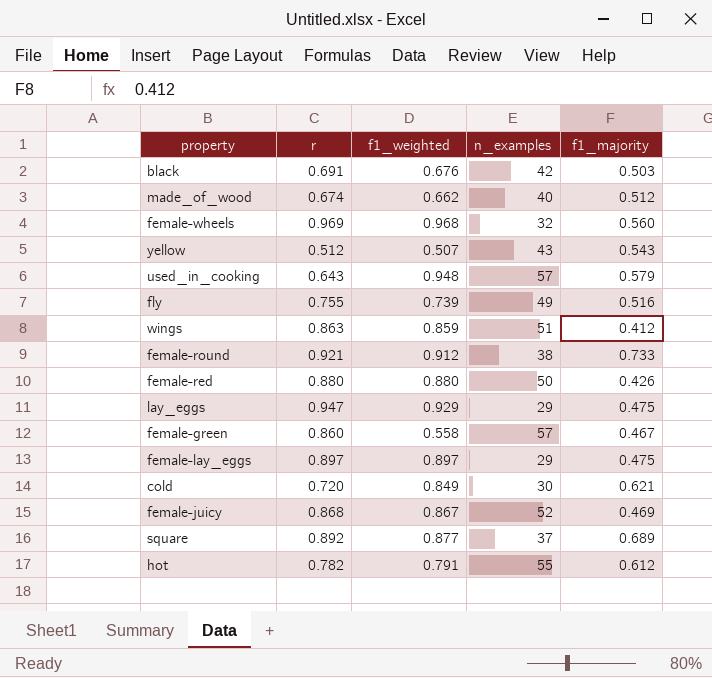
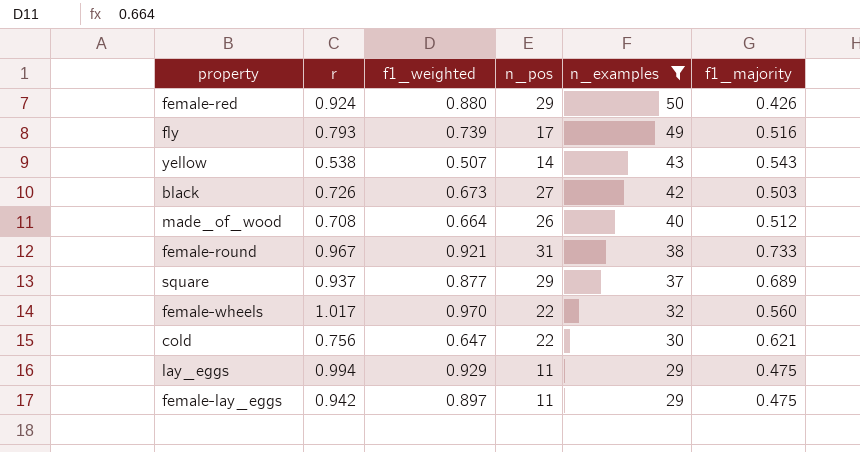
filter: none -> n_examples <= 50
row order: none -> n_examples descending
column n_pos | position: none -> 4
female-red | r: 0.880 -> 0.924
fly | r: 0.755 -> 0.793
yellow | r: 0.512 -> 0.538
black | r: 0.691 -> 0.726
black | f1_weighted: 0.676 -> 0.673
made_of_wood | r: 0.674 -> 0.708
made_of_wood | f1_weighted: 0.662 -> 0.664
female-round | r: 0.921 -> 0.967
female-round | f1_weighted: 0.912 -> 0.921
square | r: 0.892 -> 0.937
female-wheels | r: 0.969 -> 1.017
female-wheels | f1_weighted: 0.968 -> 0.970
cold | r: 0.720 -> 0.756
cold | f1_weighted: 0.849 -> 0.647
lay_eggs | r: 0.947 -> 0.994
female-lay_eggs | r: 0.897 -> 0.942

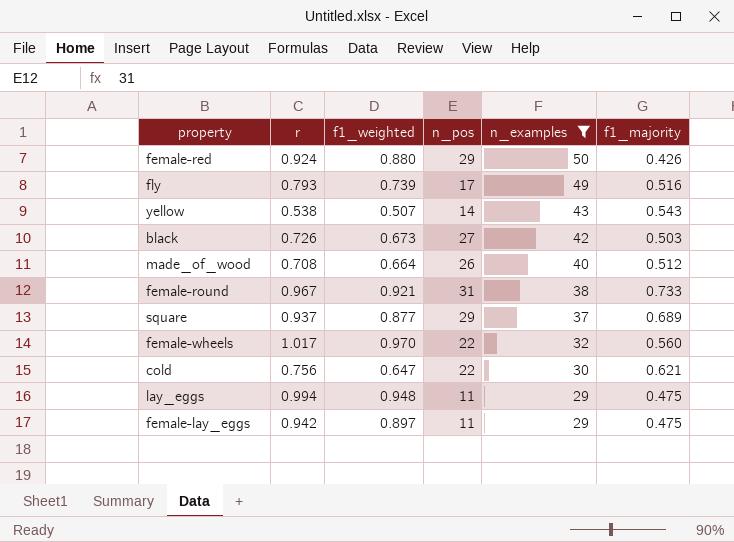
lay_eggs | f1_weighted: 0.929 -> 0.948

